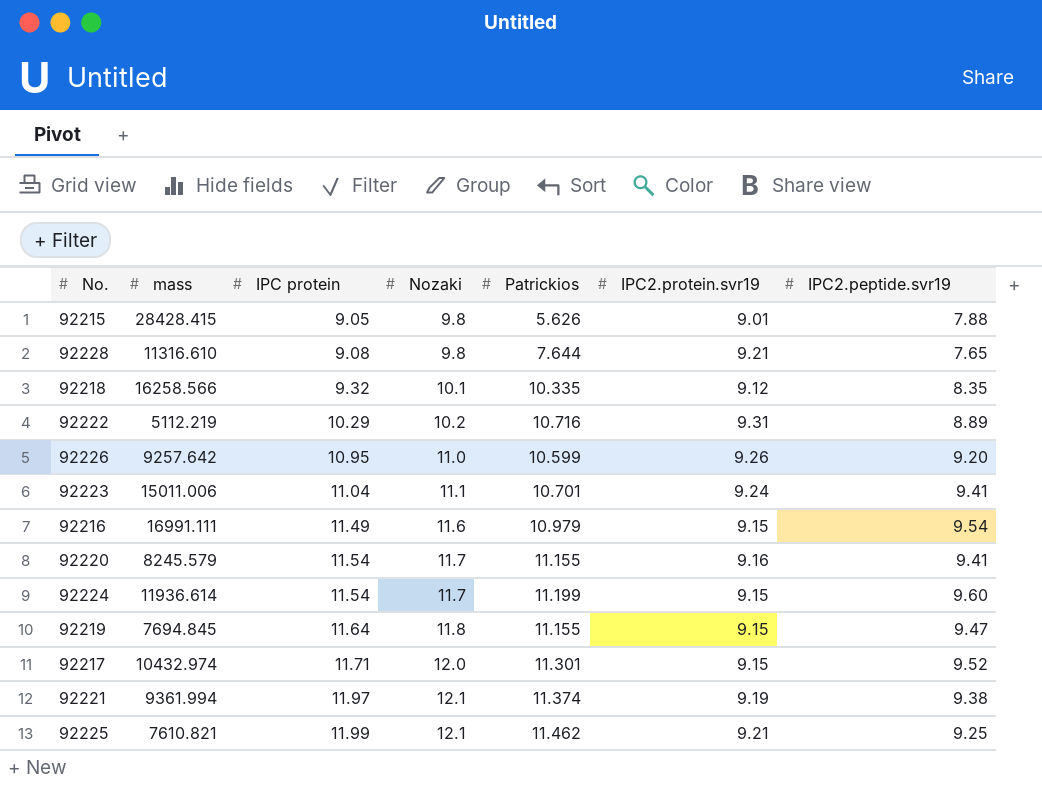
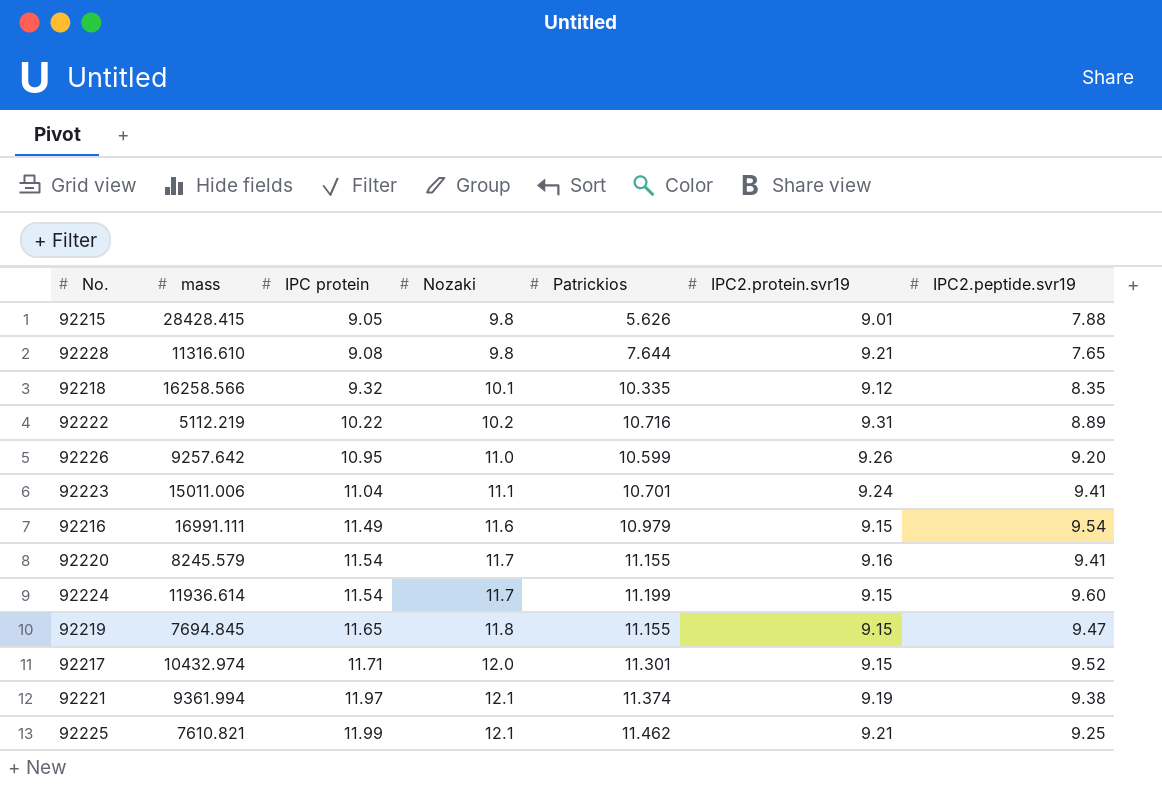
92222 | IPC protein: 10.29 -> 10.22
92219 | IPC protein: 11.64 -> 11.65

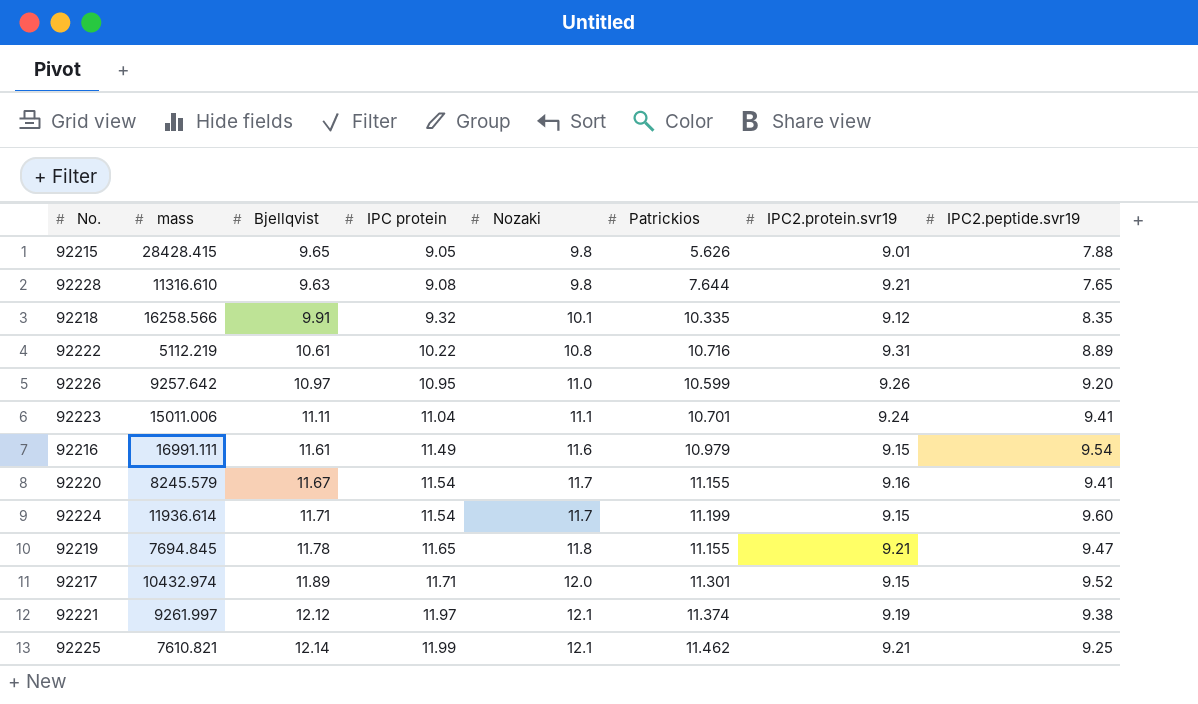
column Bjellqvist | position: none -> 3
92222 | Nozaki: 10.2 -> 10.8
92219 | IPC2.protein.svr19: 9.15 -> 9.21
92221 | mass: 9361.994 -> 9261.997

